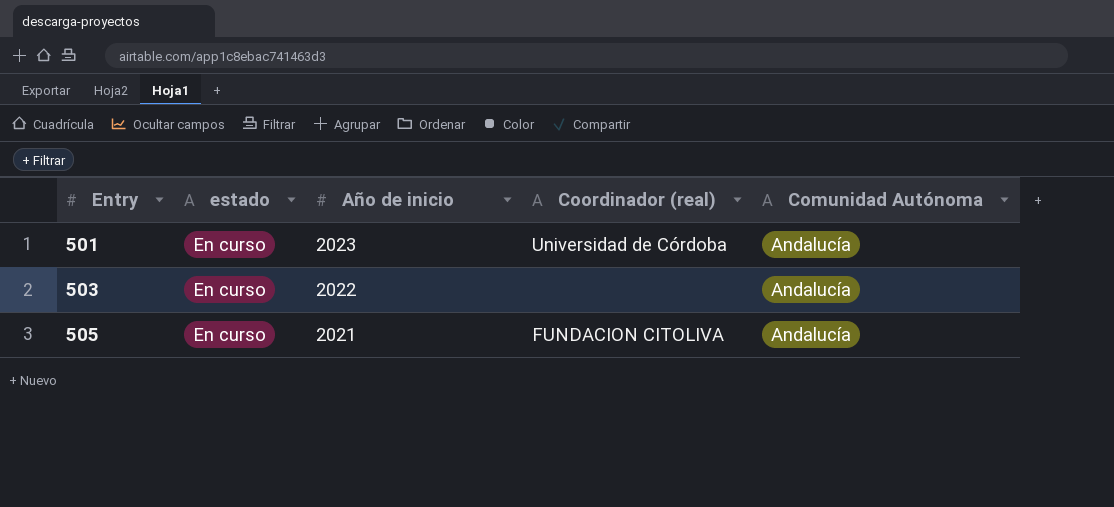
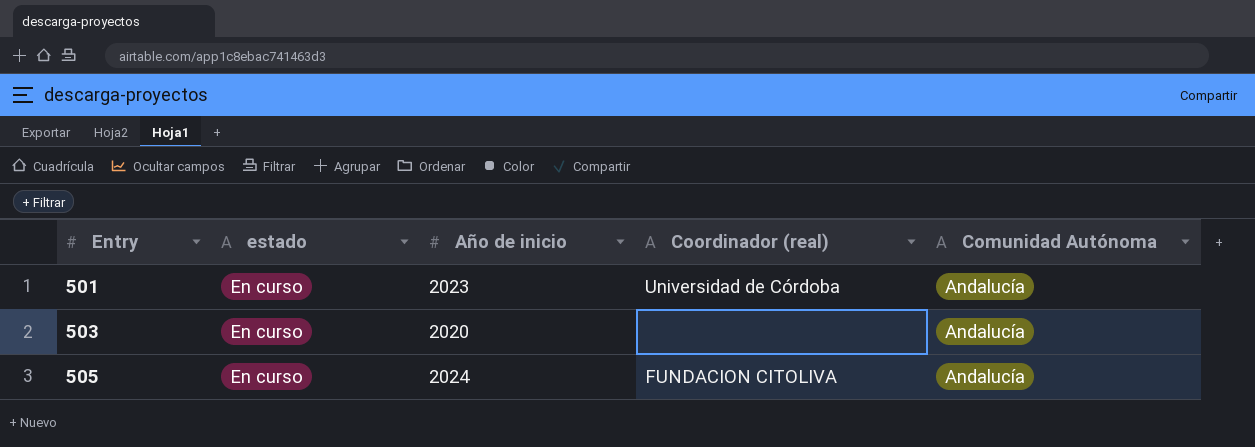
503 | Año de inicio: 2022 -> 2020
505 | Año de inicio: 2021 -> 2024

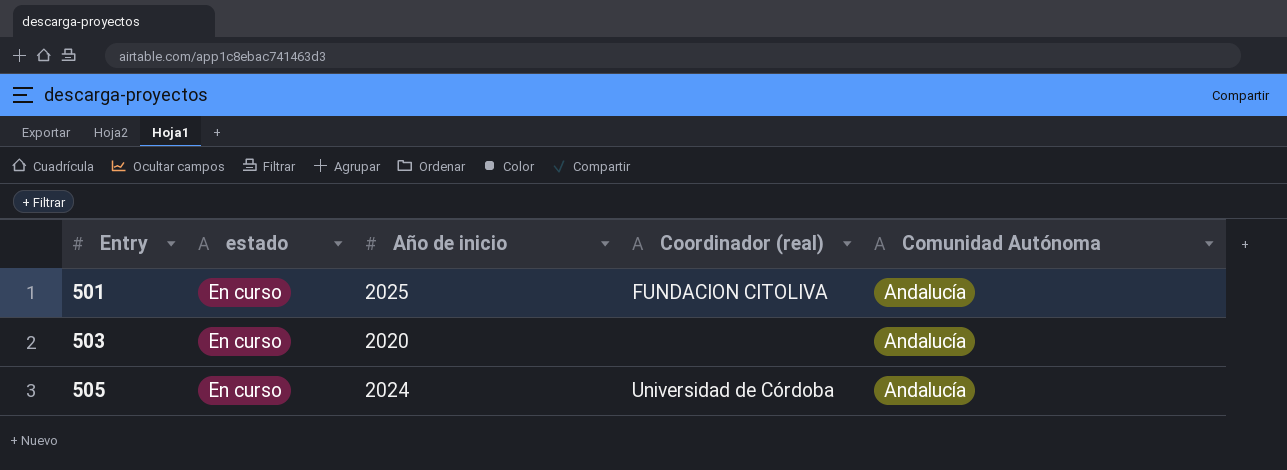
501 | Año de inicio: 2023 -> 2025
501 | Coordinador (real): Universidad de Córdoba -> FUNDACION CITOLIVA
505 | Coordinador (real): FUNDACION CITOLIVA -> Universidad de Córdoba

